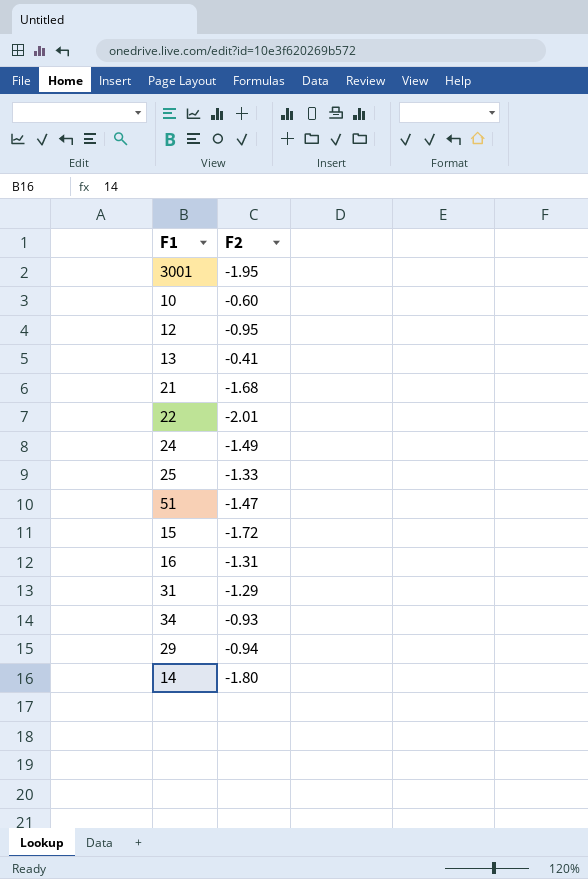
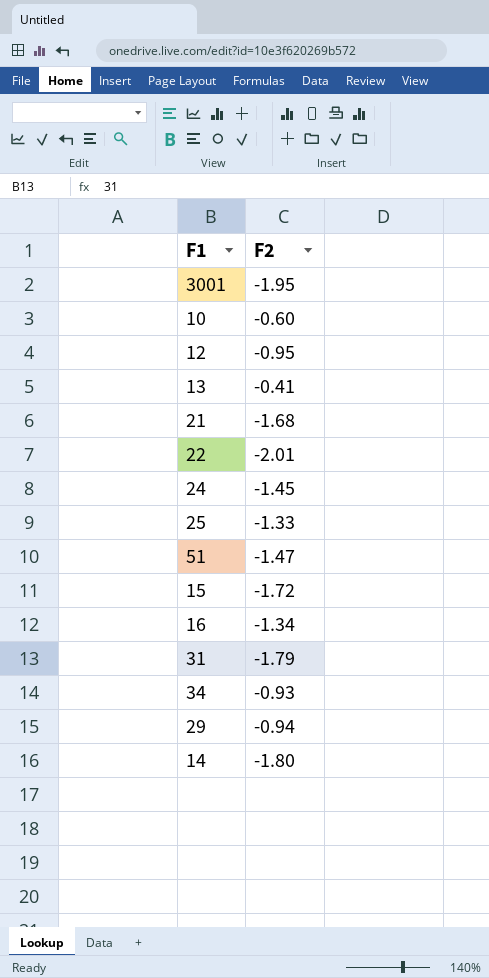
24 | F2: -1.49 -> -1.45
16 | F2: -1.31 -> -1.34
31 | F2: -1.29 -> -1.79

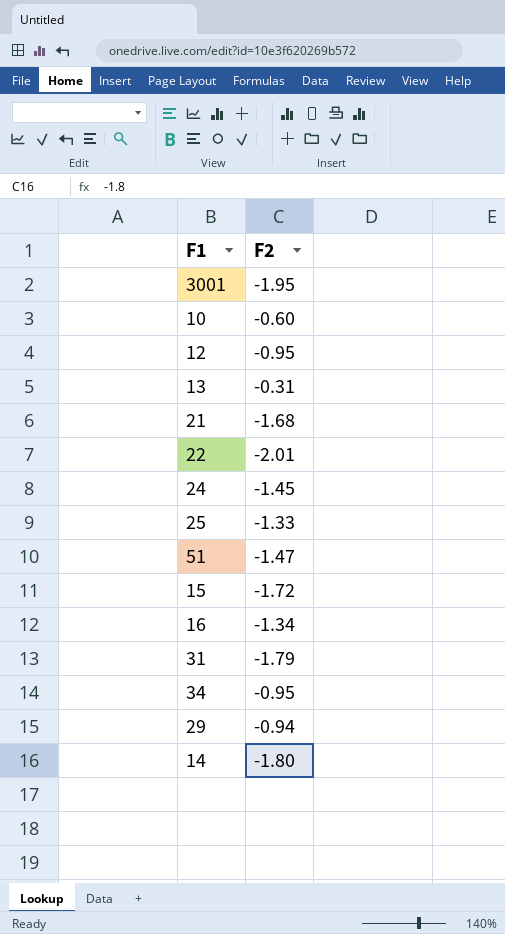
13 | F2: -0.41 -> -0.31
34 | F2: -0.93 -> -0.95

